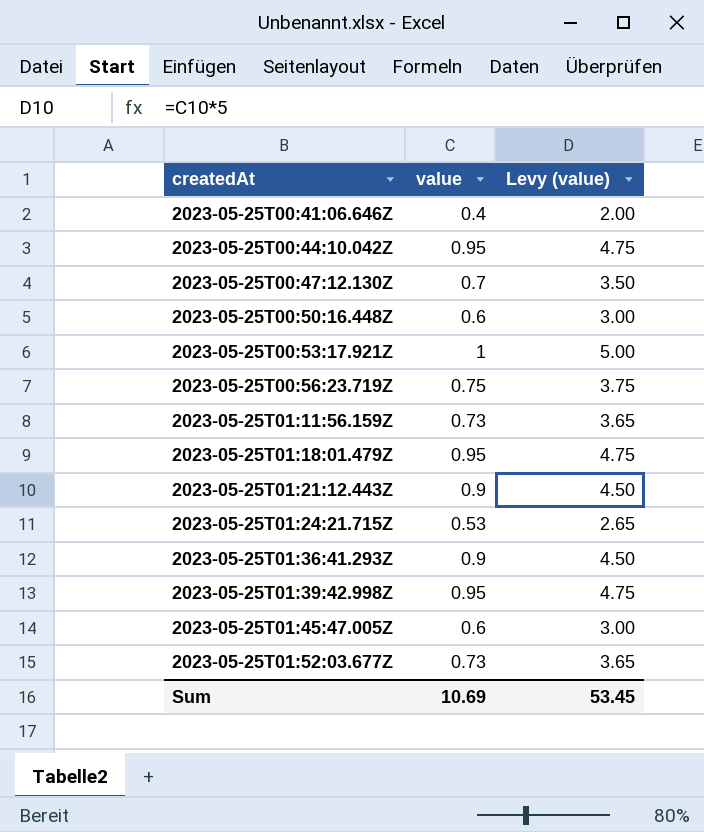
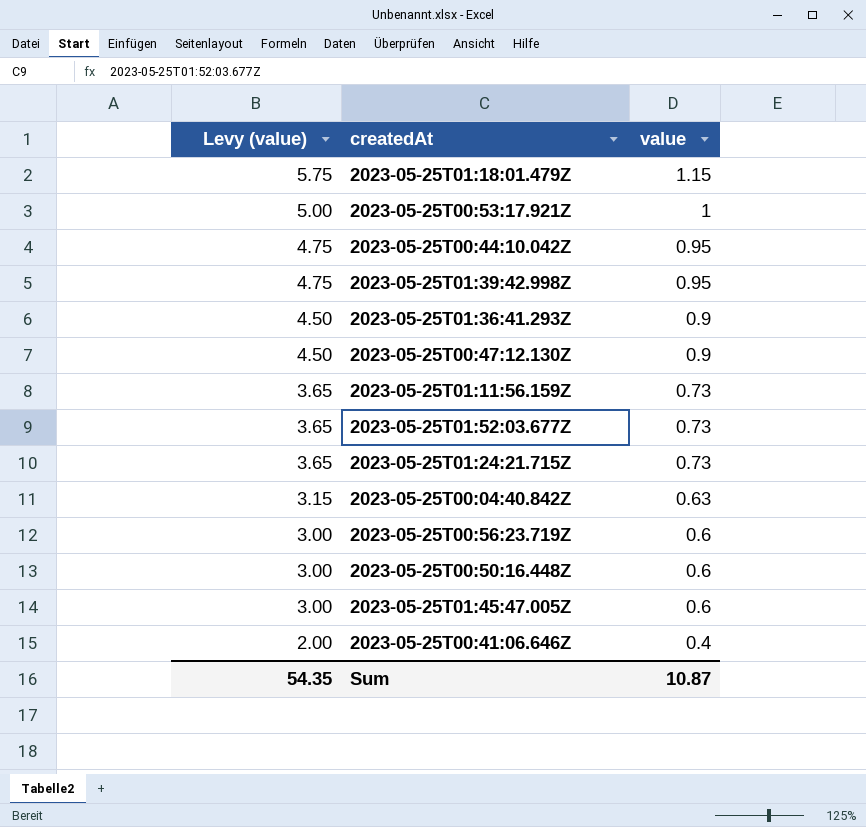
row order: createdAt ascending -> Levy (value) descending
column Levy (value) | position: 3 -> 1
row 2023-05-25T01:21:12.443Z: 0.9 | 4.50 -> none
2023-05-25T01:18:01.479Z | Levy (value): 4.75 -> 5.75
2023-05-25T01:18:01.479Z | value: 0.95 -> 1.15
2023-05-25T00:47:12.130Z | Levy (value): 3.50 -> 4.50
2023-05-25T00:47:12.130Z | value: 0.7 -> 0.9
2023-05-25T01:24:21.715Z | Levy (value): 2.65 -> 3.65
2023-05-25T01:24:21.715Z | value: 0.53 -> 0.73
row 2023-05-25T00:04:40.842Z: none -> 3.15 | 0.63
2023-05-25T00:56:23.719Z | Levy (value): 3.75 -> 3.00
2023-05-25T00:56:23.719Z | value: 0.75 -> 0.6
Sum | Levy (value): 53.45 -> 54.35
Sum | value: 10.69 -> 10.87

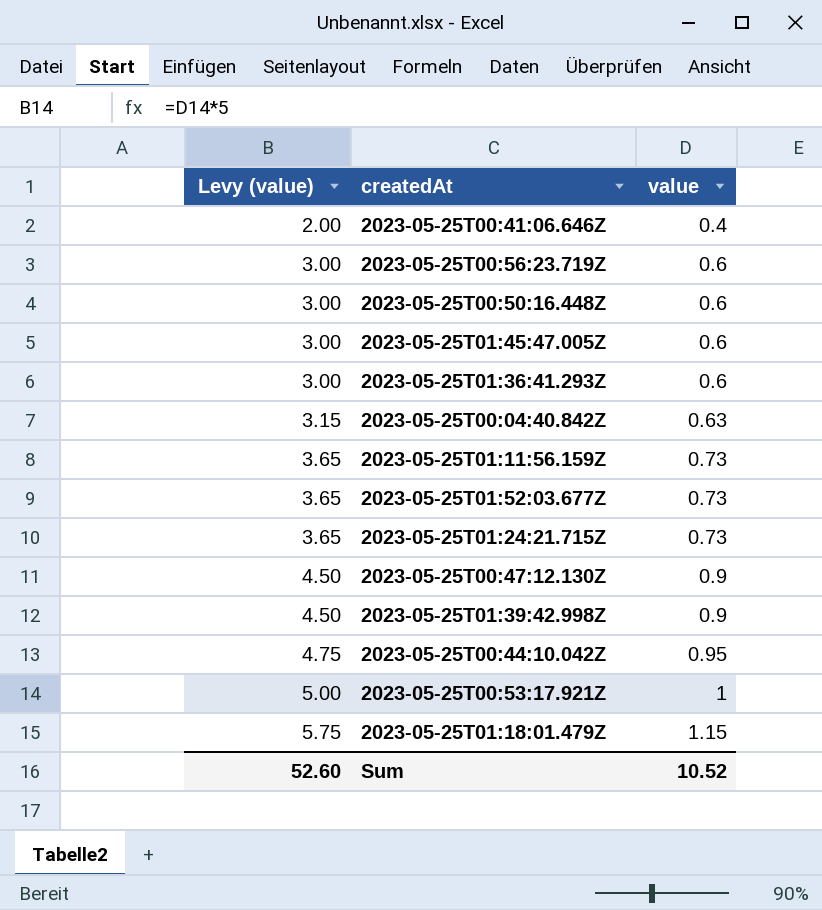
row order: Levy (value) descending -> Levy (value) ascending
2023-05-25T01:36:41.293Z | Levy (value): 4.50 -> 3.00
2023-05-25T01:36:41.293Z | value: 0.9 -> 0.6
2023-05-25T01:39:42.998Z | Levy (value): 4.75 -> 4.50
2023-05-25T01:39:42.998Z | value: 0.95 -> 0.9
Sum | Levy (value): 54.35 -> 52.60
Sum | value: 10.87 -> 10.52

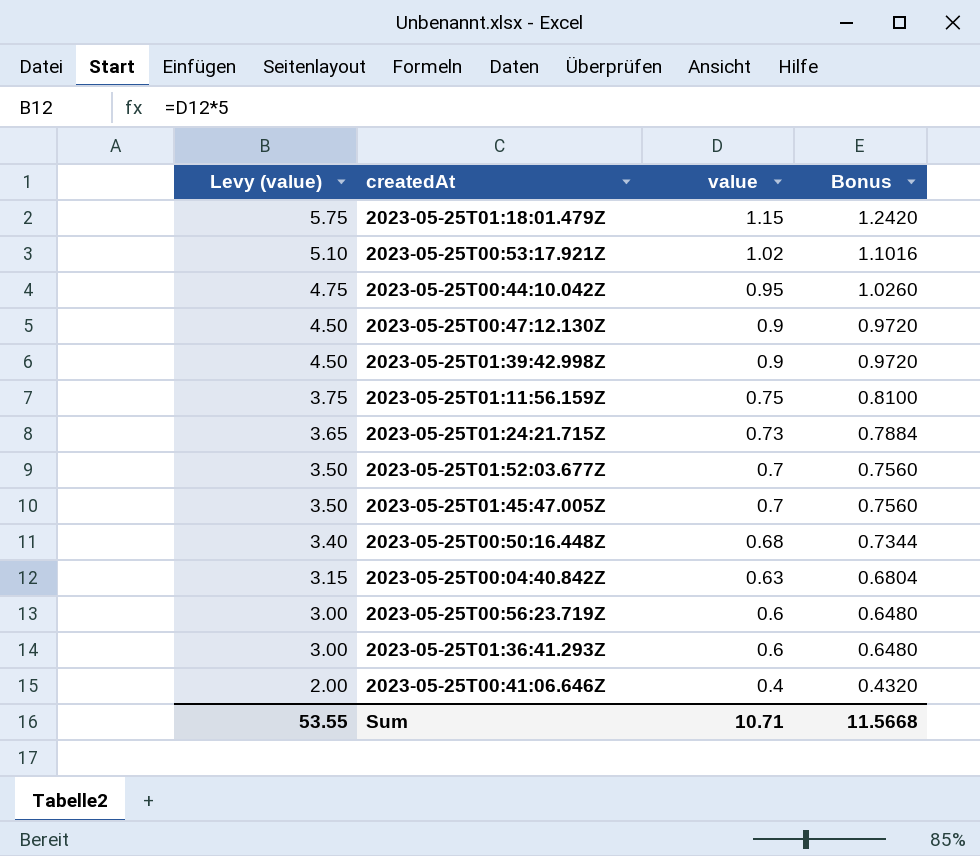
row order: Levy (value) ascending -> Levy (value) descending
column Bonus | formula: none -> [value] * 1.08
2023-05-25T00:53:17.921Z | Levy (value): 5.00 -> 5.10
2023-05-25T00:53:17.921Z | value: 1 -> 1.02
2023-05-25T01:11:56.159Z | Levy (value): 3.65 -> 3.75
2023-05-25T01:11:56.159Z | value: 0.73 -> 0.75
2023-05-25T01:52:03.677Z | Levy (value): 3.65 -> 3.50
2023-05-25T01:52:03.677Z | value: 0.73 -> 0.7
2023-05-25T01:45:47.005Z | Levy (value): 3.00 -> 3.50
2023-05-25T01:45:47.005Z | value: 0.6 -> 0.7
2023-05-25T00:50:16.448Z | Levy (value): 3.00 -> 3.40
2023-05-25T00:50:16.448Z | value: 0.6 -> 0.68
Sum | Levy (value): 52.60 -> 53.55
Sum | value: 10.52 -> 10.71

